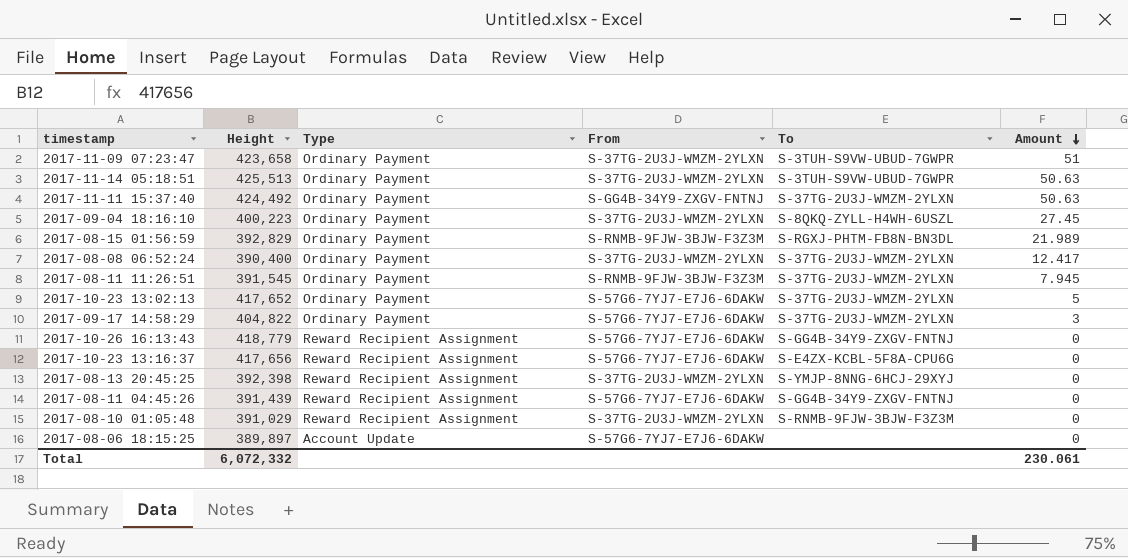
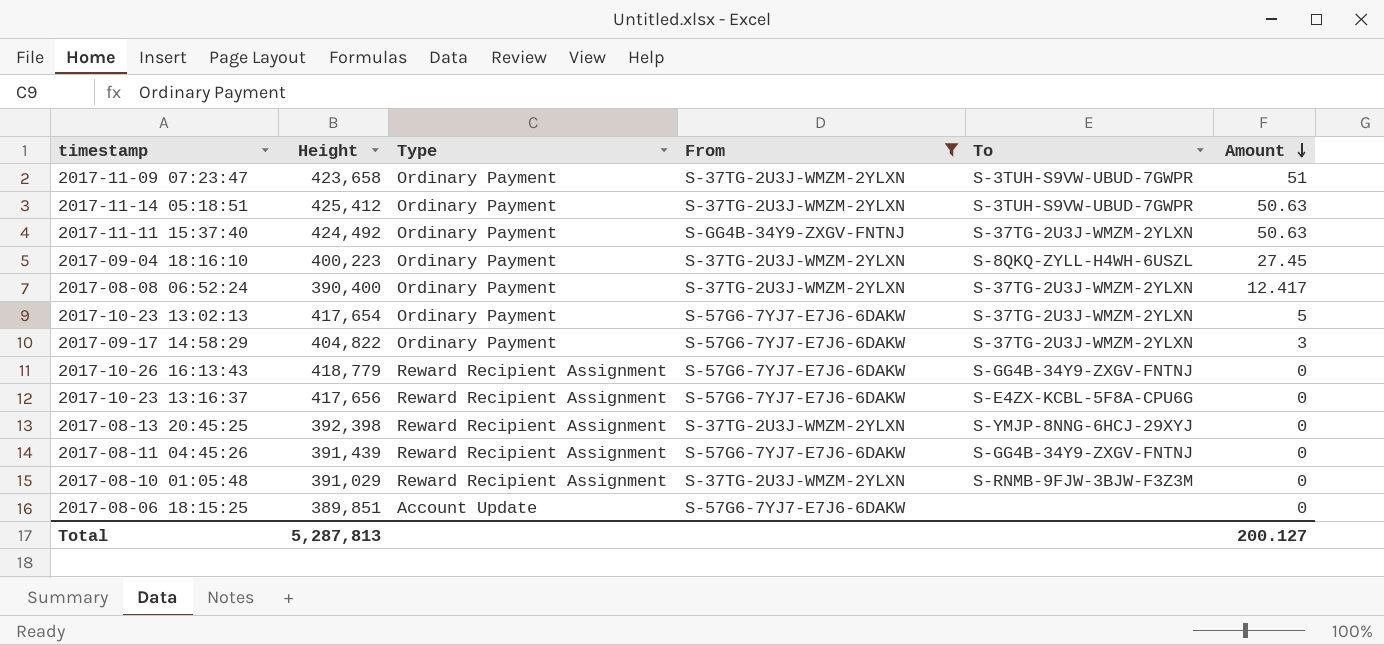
filter: none -> From != S-RNMB-9FJW-3BJW-F3Z3M
2017-11-14 05:18:51 | Height: 425,513 -> 425,412
2017-10-23 13:02:13 | Height: 417,652 -> 417,654
2017-08-06 18:15:25 | Height: 389,897 -> 389,851
Total | Height: 6,072,332 -> 5,287,813
Total | Amount: 230.061 -> 200.127

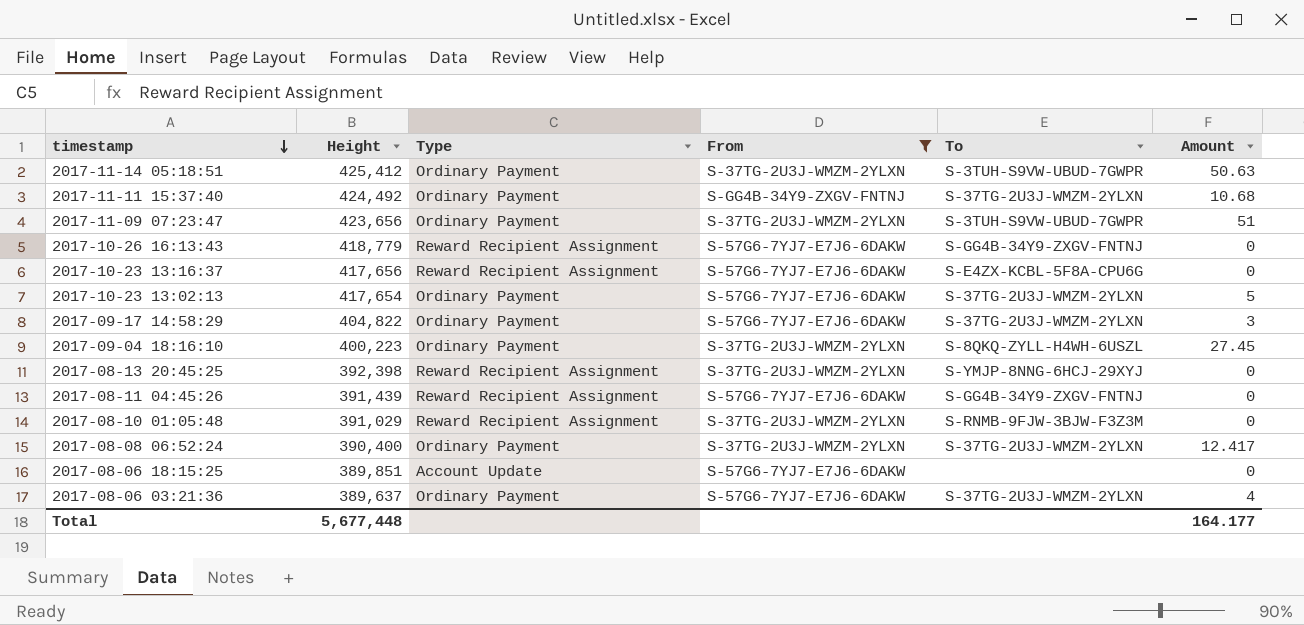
row order: Amount descending -> timestamp descending
2017-11-11 15:37:40 | Amount: 50.63 -> 10.68
2017-11-09 07:23:47 | Height: 423,658 -> 423,656
row 2017-08-06 03:21:36: none -> 389,637 | Ordinary Payment | S-57G6-7YJ7-E7J6-6DAKW | S-37TG-2U3J-WMZM-2YLXN | 4
Total | Height: 5,287,813 -> 5,677,448
Total | Amount: 200.127 -> 164.177

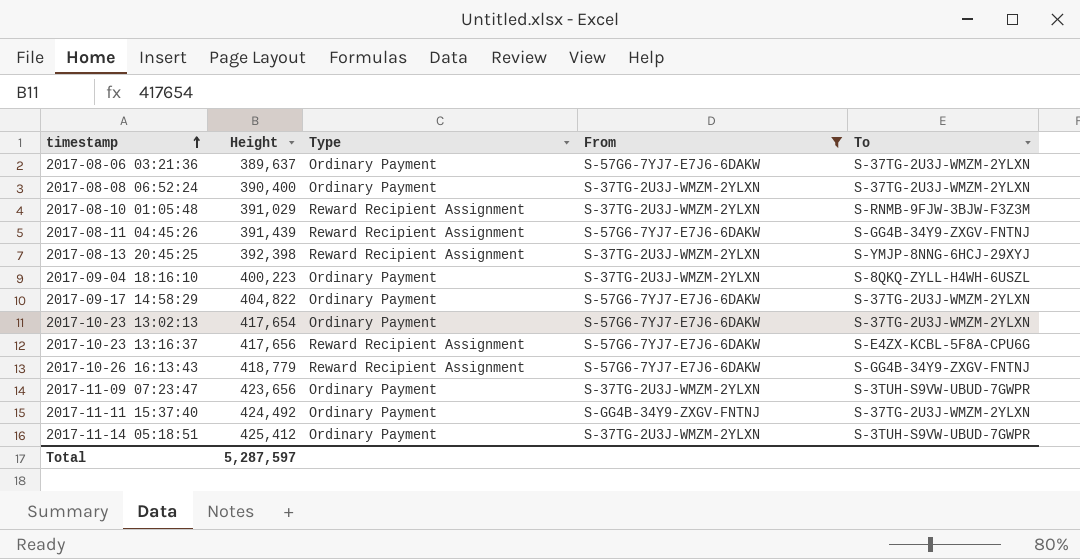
row order: timestamp descending -> timestamp ascending
column Amount | position: 6 -> none
row 2017-08-06 18:15:25: 389,851 | Account Update | S-57G6-7YJ7-E7J6-6DAKW | none | 0 -> none
Total | Height: 5,677,448 -> 5,287,597

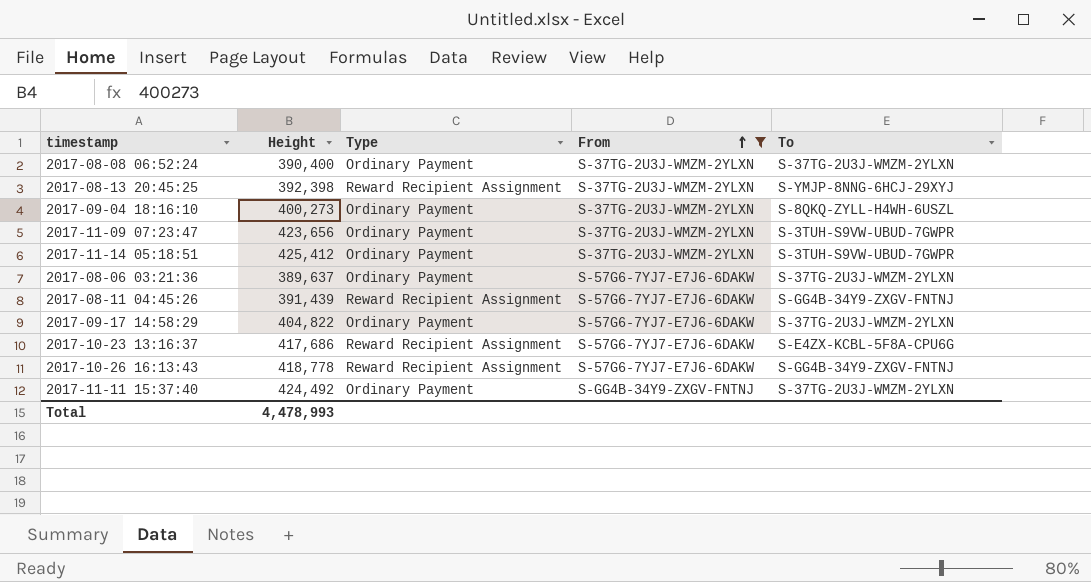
row order: timestamp ascending -> From ascending
row 2017-08-10 01:05:48: 391,029 | Reward Recipient Assignment | S-37TG-2U3J-WMZM-2YLXN | S-RNMB-9FJW-3BJW-F3Z3M -> none
row 2017-10-23 13:02:13: 417,654 | Ordinary Payment | S-57G6-7YJ7-E7J6-6DAKW | S-37TG-2U3J-WMZM-2YLXN -> none
2017-09-04 18:16:10 | Height: 400,223 -> 400,273
2017-10-23 13:16:37 | Height: 417,656 -> 417,686
2017-10-26 16:13:43 | Height: 418,779 -> 418,778
Total | Height: 5,287,597 -> 4,478,993

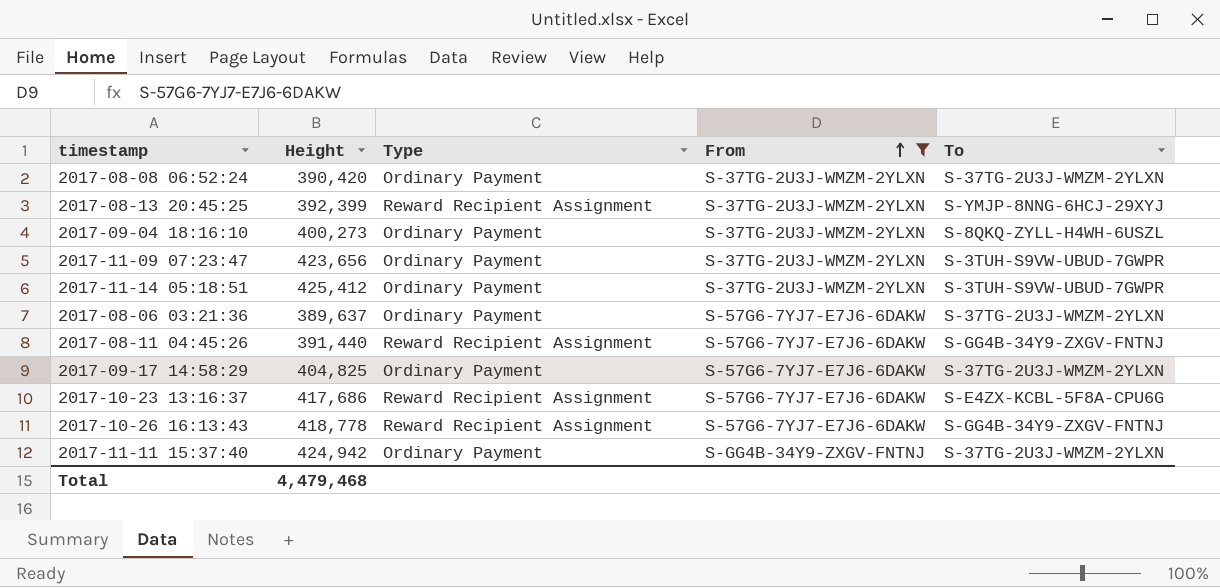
2017-08-08 06:52:24 | Height: 390,400 -> 390,420
2017-08-13 20:45:25 | Height: 392,398 -> 392,399
2017-08-11 04:45:26 | Height: 391,439 -> 391,440
2017-09-17 14:58:29 | Height: 404,822 -> 404,825
2017-11-11 15:37:40 | Height: 424,492 -> 424,942
Total | Height: 4,478,993 -> 4,479,468

